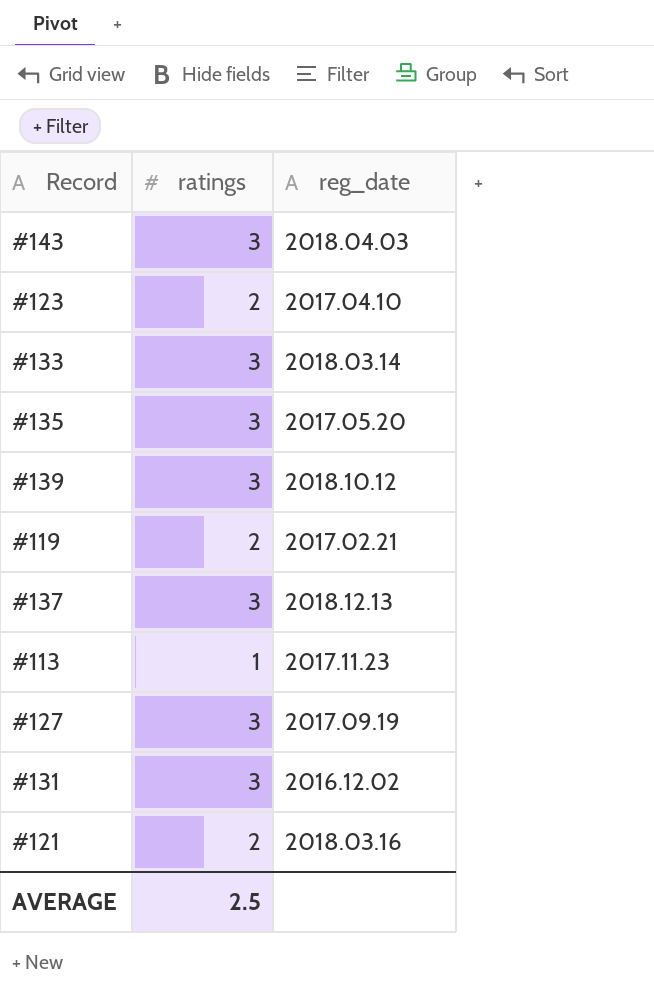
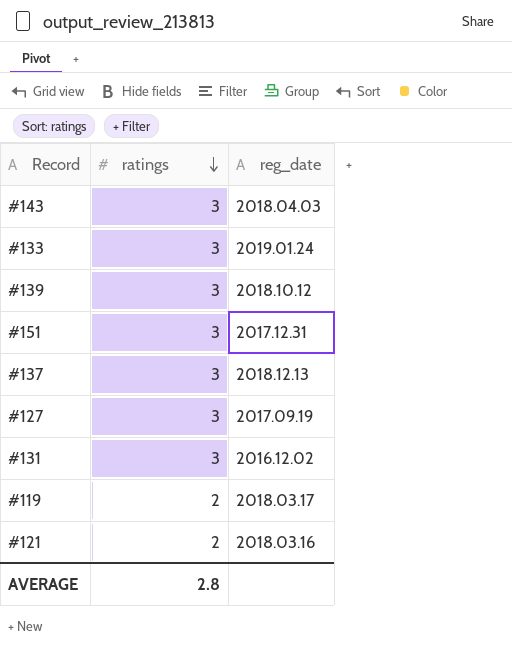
row order: none -> ratings descending
row #123: 2 | 2017.04.10 -> none
row #135: 3 | 2017.05.20 -> none
row #113: 1 | 2017.11.23 -> none
#133 | reg_date: 2018.03.14 -> 2019.01.24
row #151: none -> 3 | 2017.12.31
#119 | reg_date: 2017.02.21 -> 2018.03.17
AVERAGE | ratings: 2.5 -> 2.8

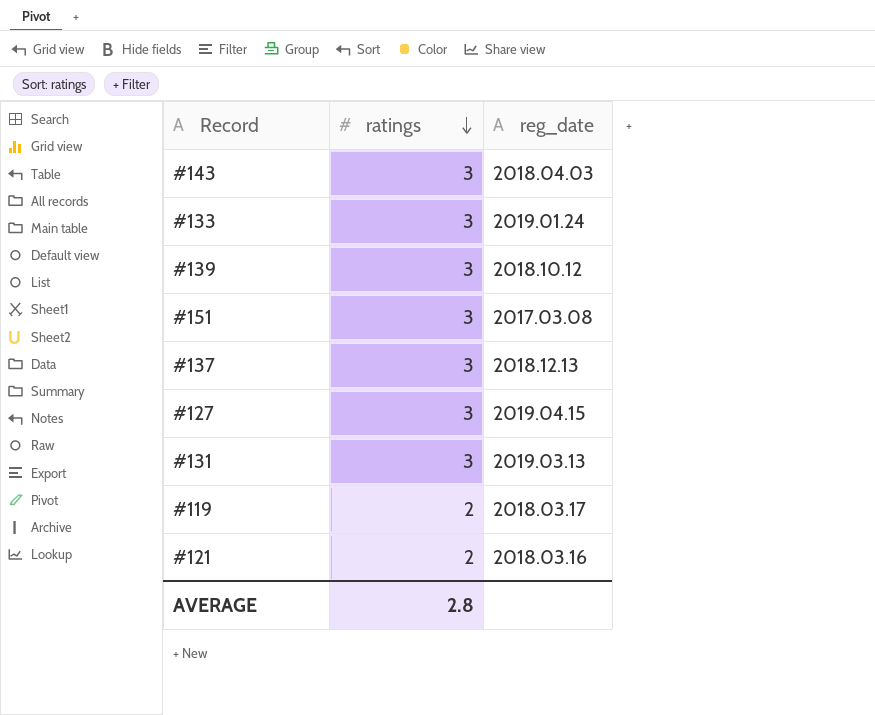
#151 | reg_date: 2017.12.31 -> 2017.03.08
#127 | reg_date: 2017.09.19 -> 2019.04.15
#131 | reg_date: 2016.12.02 -> 2019.03.13

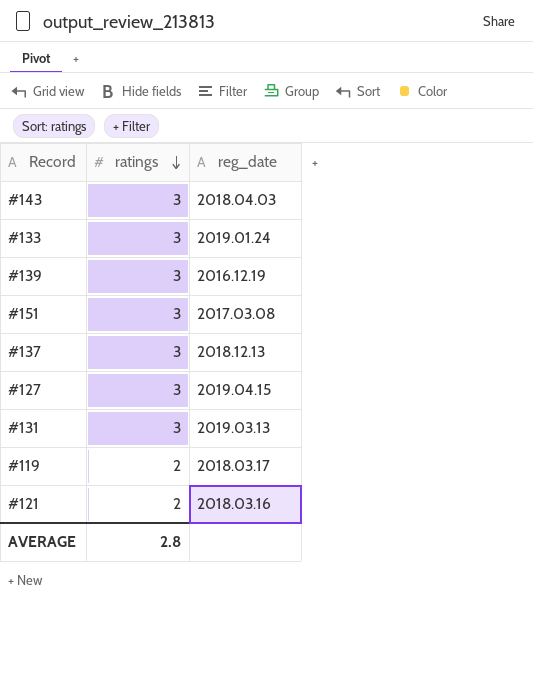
#139 | reg_date: 2018.10.12 -> 2016.12.19

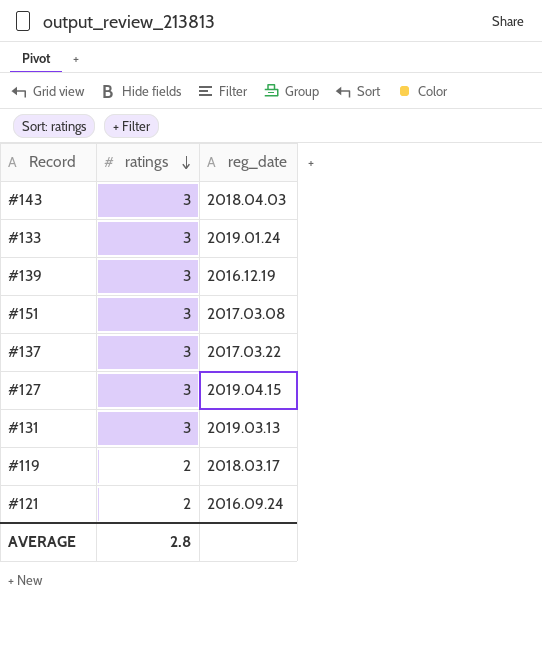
#137 | reg_date: 2018.12.13 -> 2017.03.22
#121 | reg_date: 2018.03.16 -> 2016.09.24

